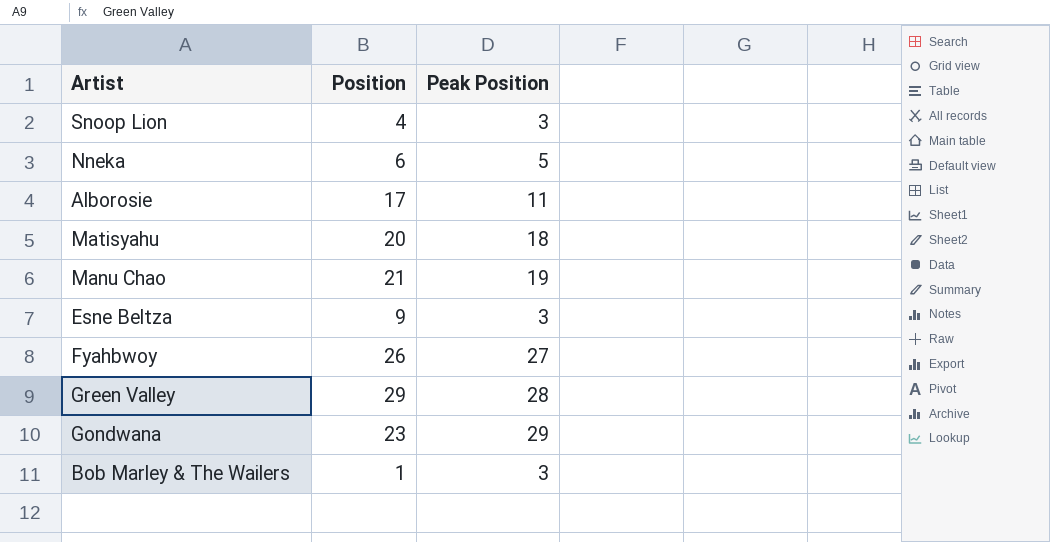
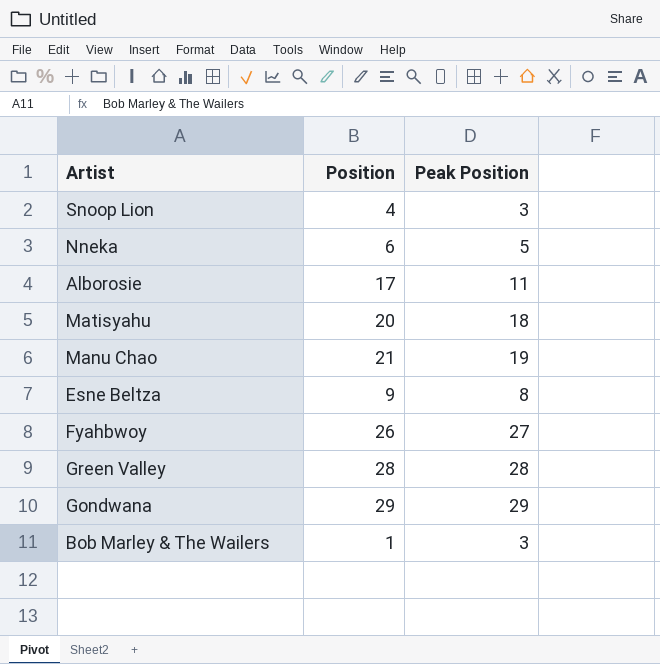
Esne Beltza | Peak Position: 3 -> 8
Green Valley | Position: 29 -> 28
Gondwana | Position: 23 -> 29

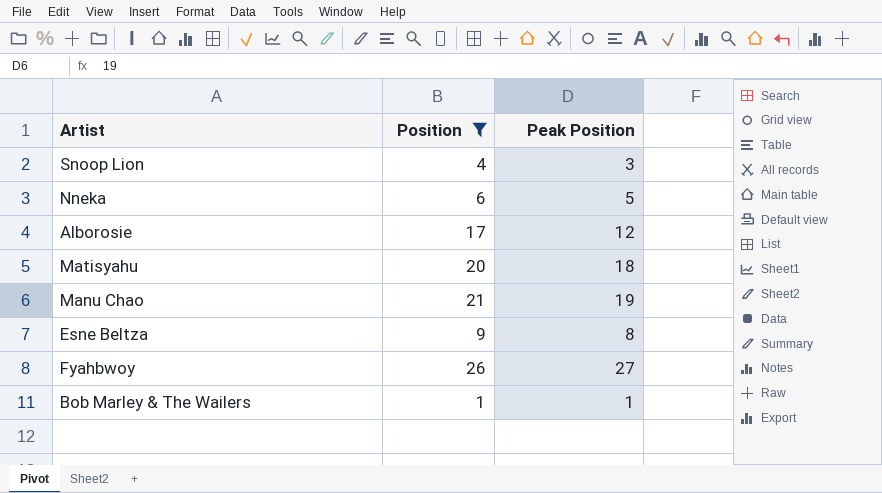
filter: none -> Position <= 26
Alborosie | Peak Position: 11 -> 12
Bob Marley & The Wailers | Peak Position: 3 -> 1

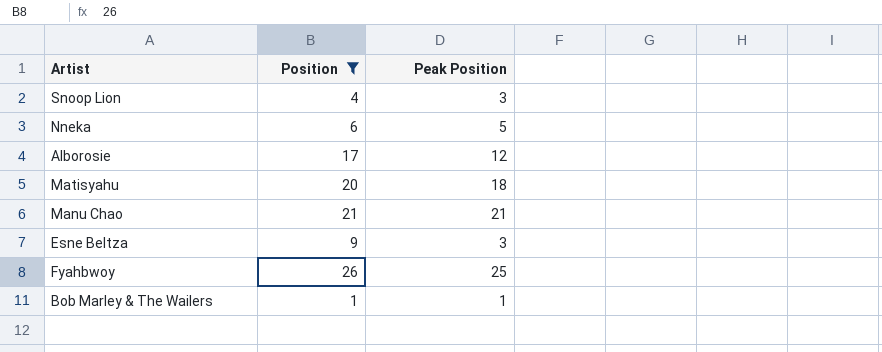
Manu Chao | Peak Position: 19 -> 21
Esne Beltza | Peak Position: 8 -> 3
Fyahbwoy | Peak Position: 27 -> 25

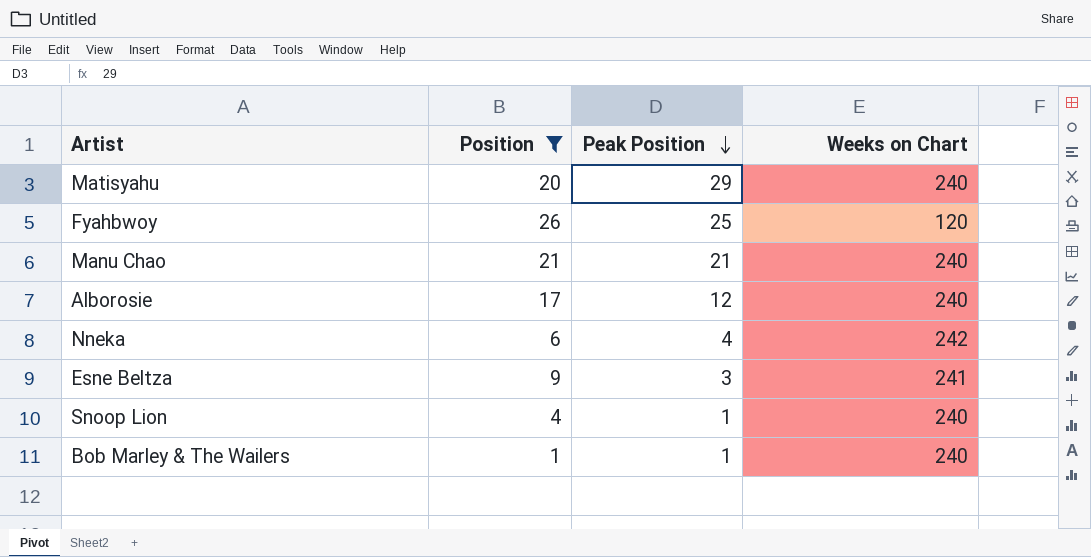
row order: none -> Peak Position descending
column Weeks on Chart | position: none -> 4
Matisyahu | Peak Position: 18 -> 29
Nneka | Peak Position: 5 -> 4
Snoop Lion | Peak Position: 3 -> 1

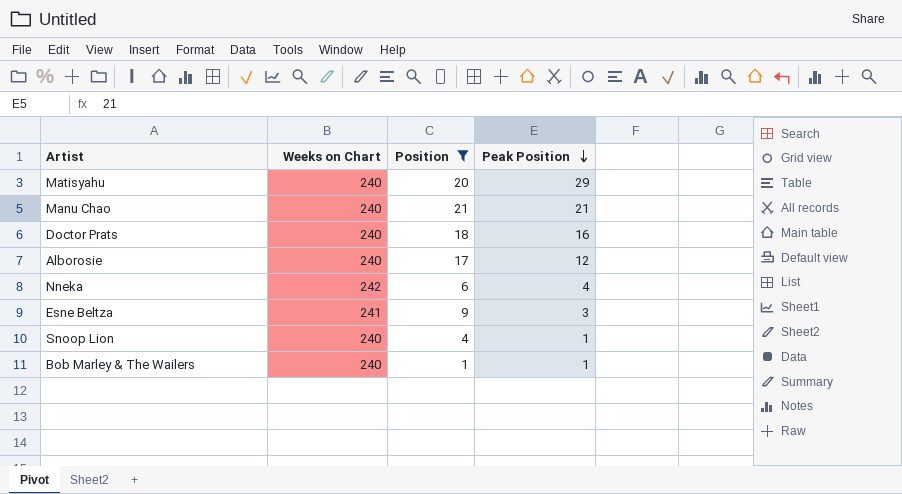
column Weeks on Chart | position: 4 -> 2
row Fyahbwoy: 26 | 25 | 120 -> none
row Doctor Prats: none -> 240 | 18 | 16

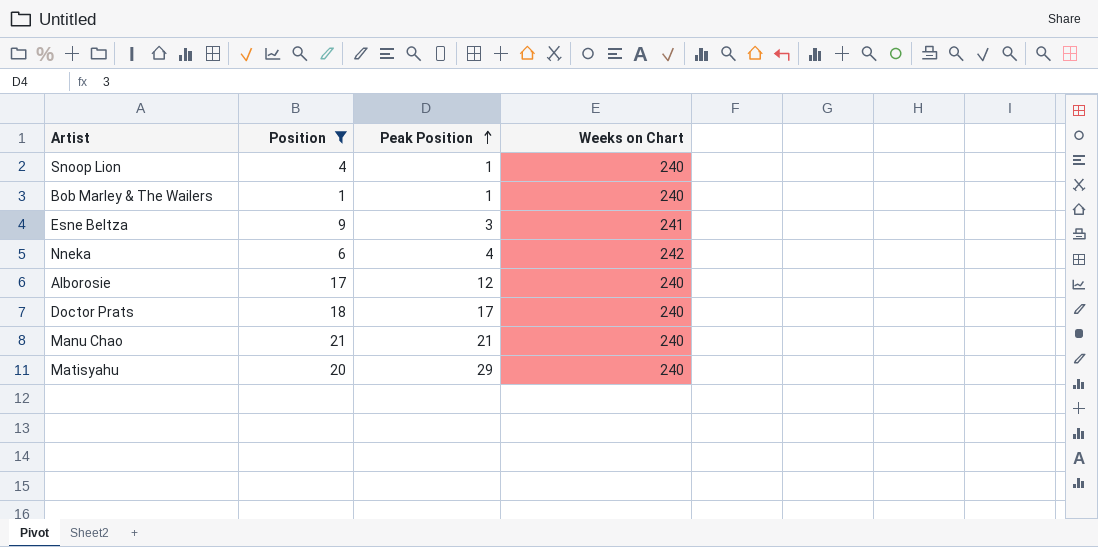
row order: Peak Position descending -> Peak Position ascending
column Weeks on Chart | position: 2 -> 4
Doctor Prats | Peak Position: 16 -> 17

